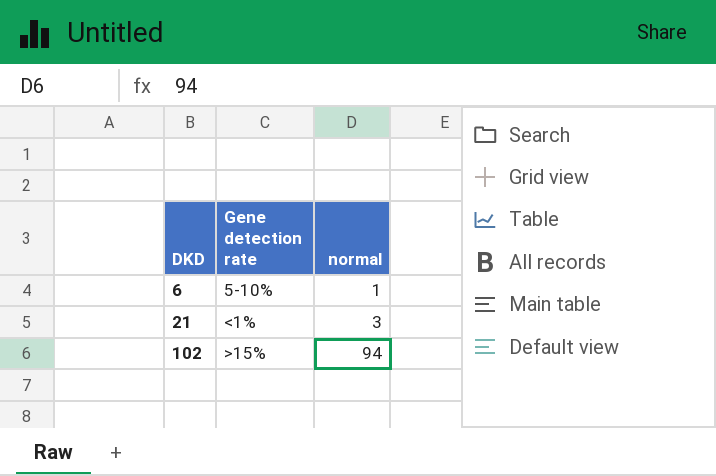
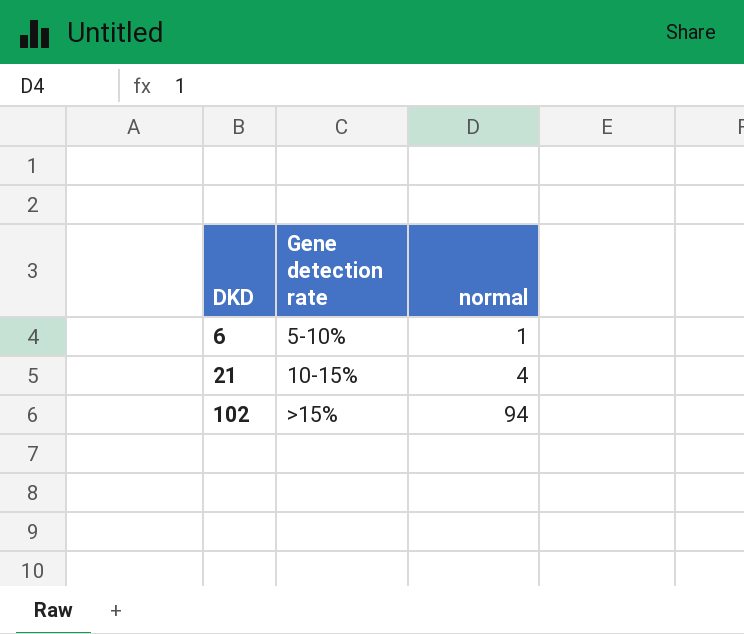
21 | Gene detection rate: <1% -> 10-15%
21 | normal: 3 -> 4

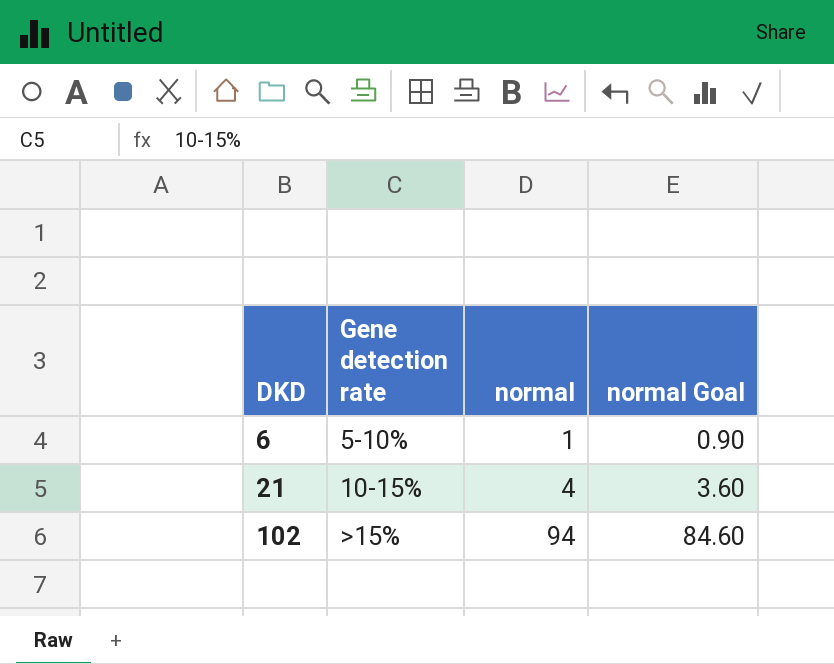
column normal Goal | formula: none -> [normal] * 0.9

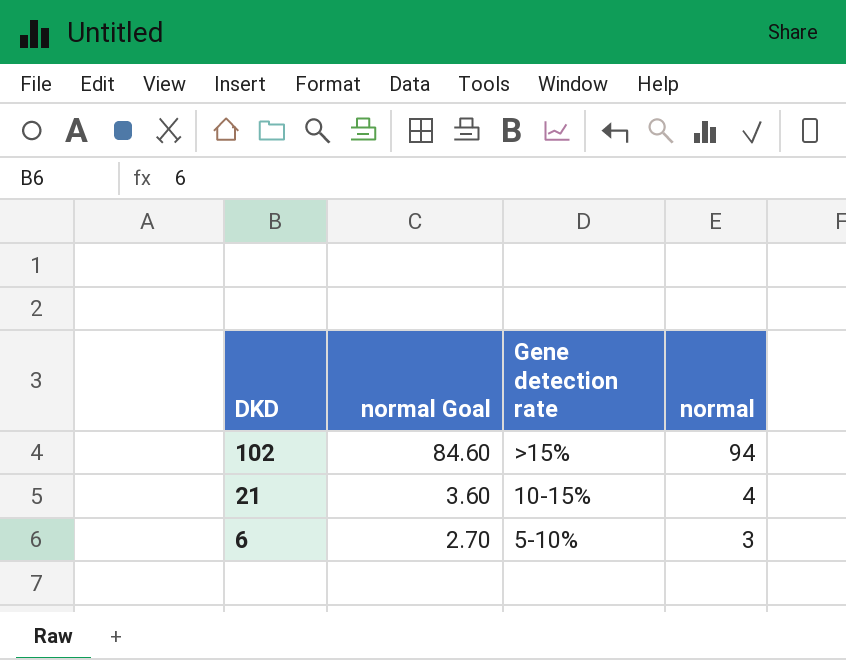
row order: DKD ascending -> DKD descending
column normal Goal | position: 4 -> 2
6 | normal Goal: 0.90 -> 2.70
6 | normal: 1 -> 3

